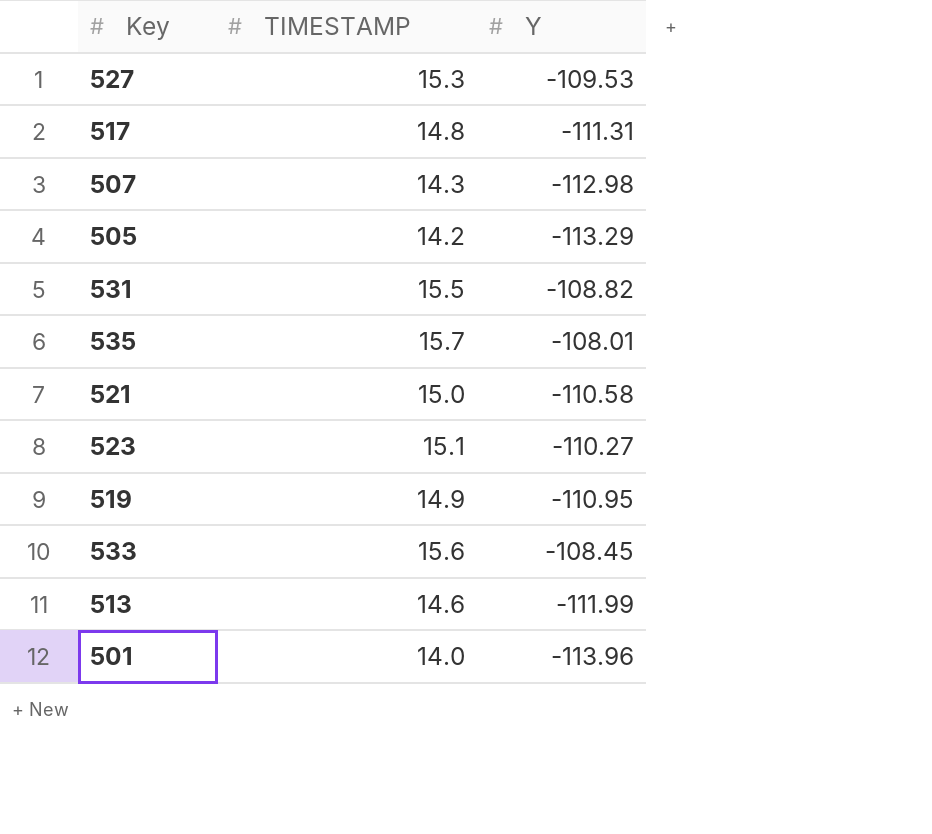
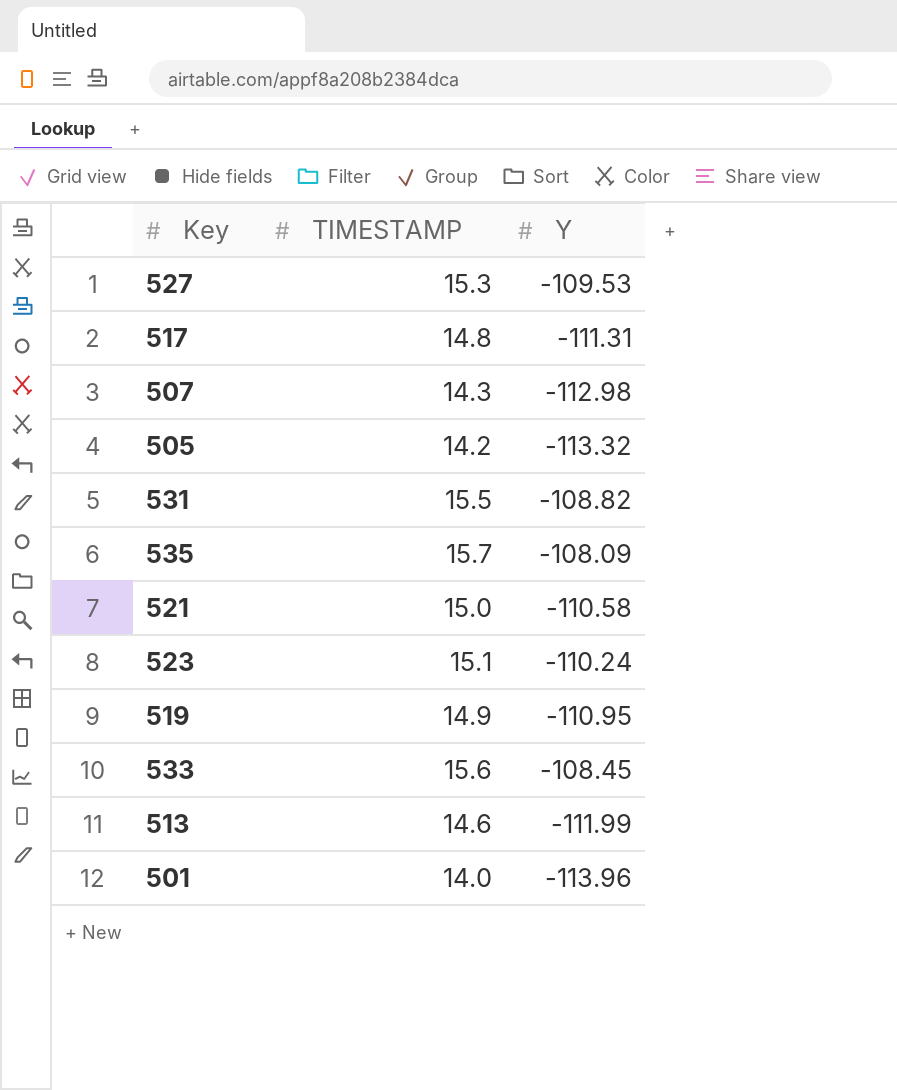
505 | Y: -113.29 -> -113.32
535 | Y: -108.01 -> -108.09
523 | Y: -110.27 -> -110.24

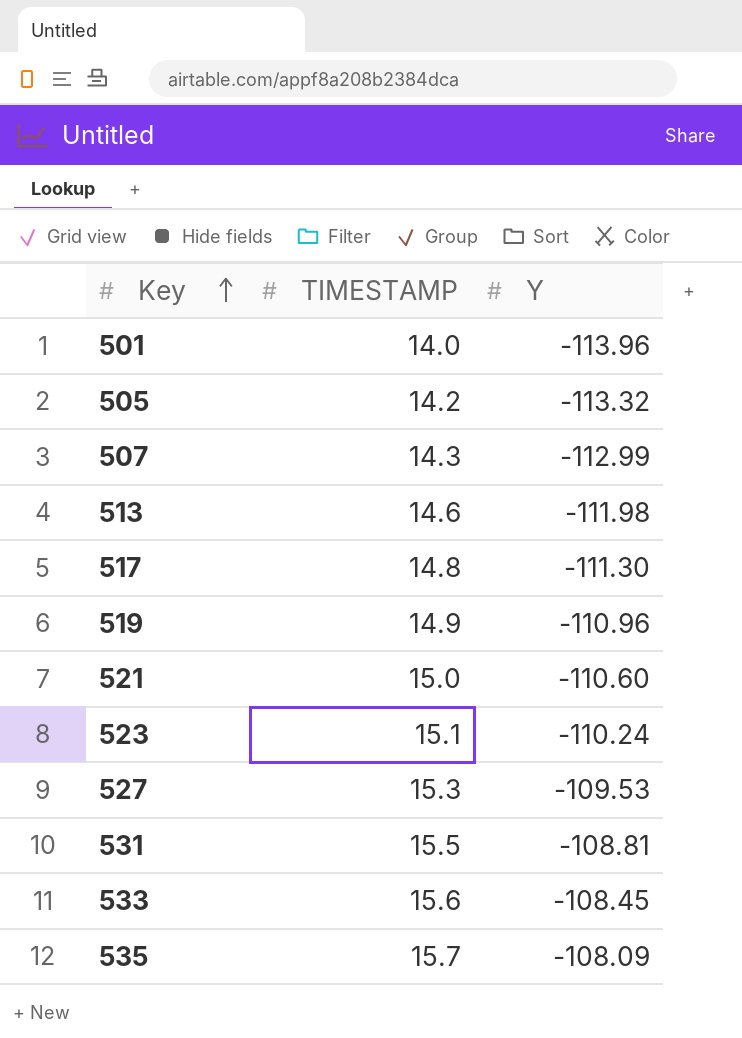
row order: none -> Key ascending
507 | Y: -112.98 -> -112.99
513 | Y: -111.99 -> -111.98
517 | Y: -111.31 -> -111.30
519 | Y: -110.95 -> -110.96
521 | Y: -110.58 -> -110.60
531 | Y: -108.82 -> -108.81

